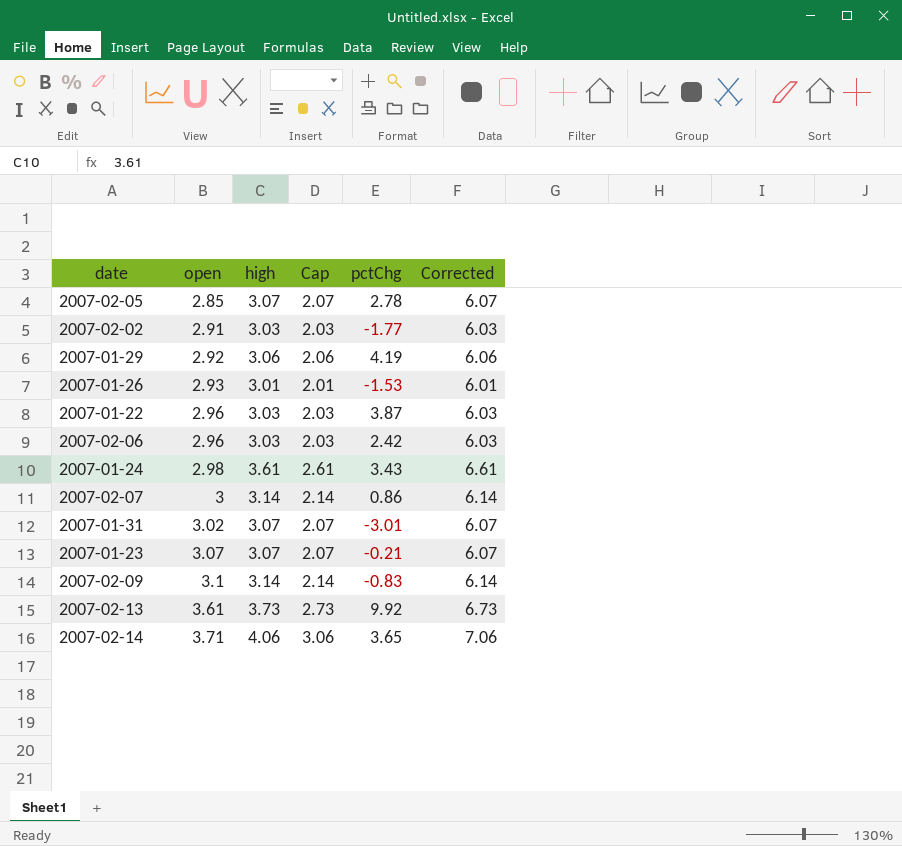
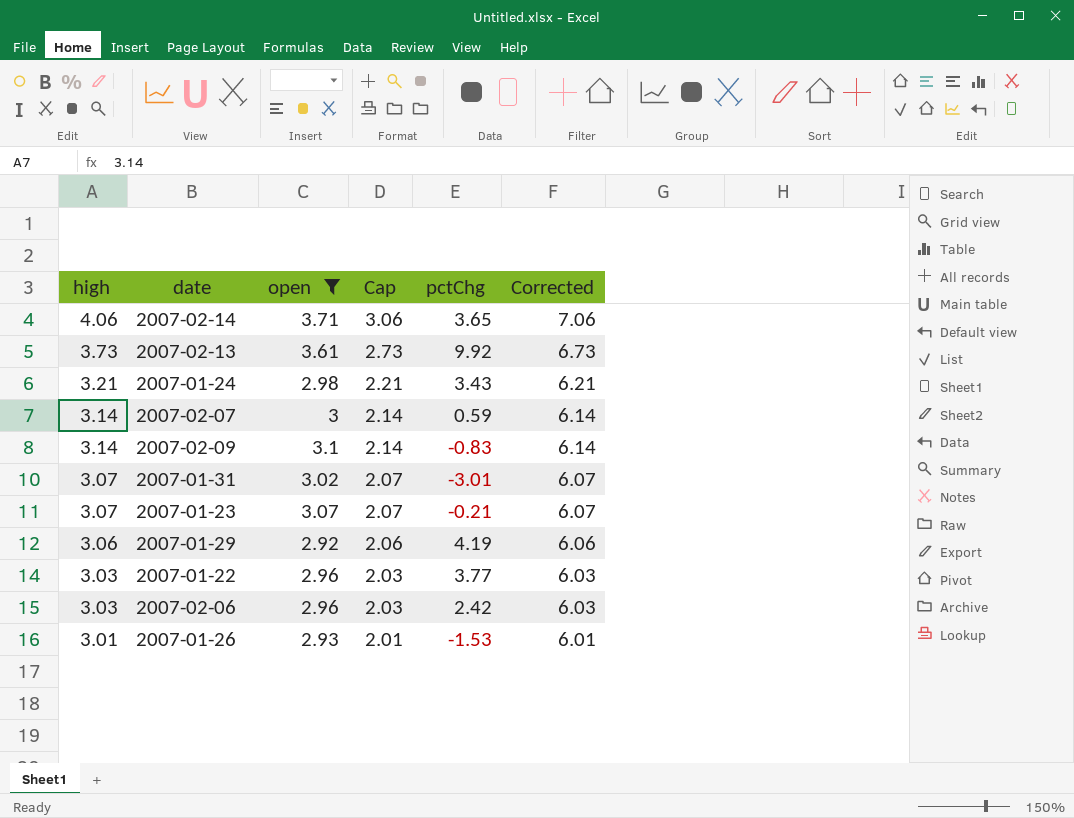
filter: none -> open >= 2.92
row order: open ascending -> high descending
column high | position: 3 -> 1
2007-01-24 | high: 3.61 -> 3.21
2007-01-24 | Cap: 2.61 -> 2.21
2007-01-24 | Corrected: 6.61 -> 6.21
2007-02-07 | pctChg: 0.86 -> 0.59
2007-01-22 | pctChg: 3.87 -> 3.77

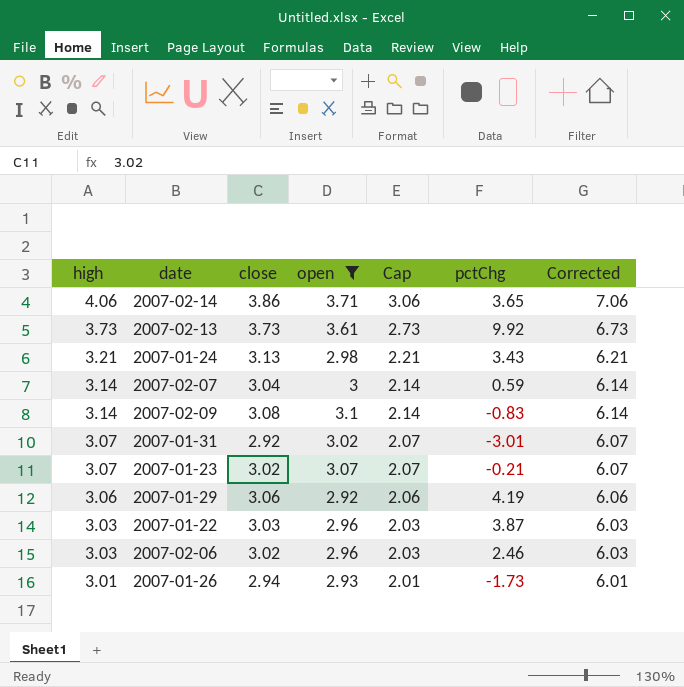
column close | position: none -> 3
2007-01-22 | pctChg: 3.77 -> 3.87
2007-02-06 | pctChg: 2.42 -> 2.46
2007-01-26 | pctChg: -1.53 -> -1.73

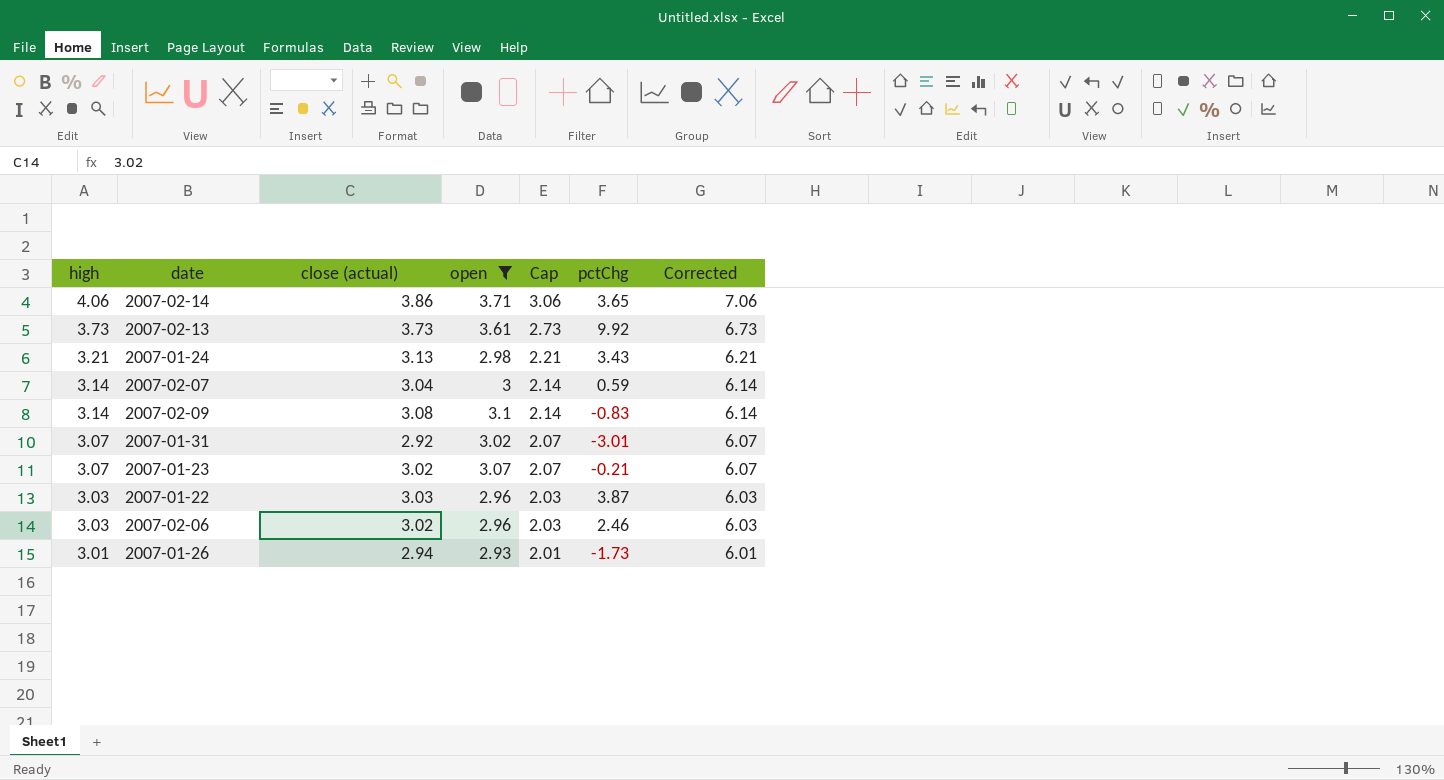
column name: close -> close (actual)
row 2007-01-29: 3.06 | 3.06 | 2.92 | 2.06 | 4.19 | 6.06 -> none

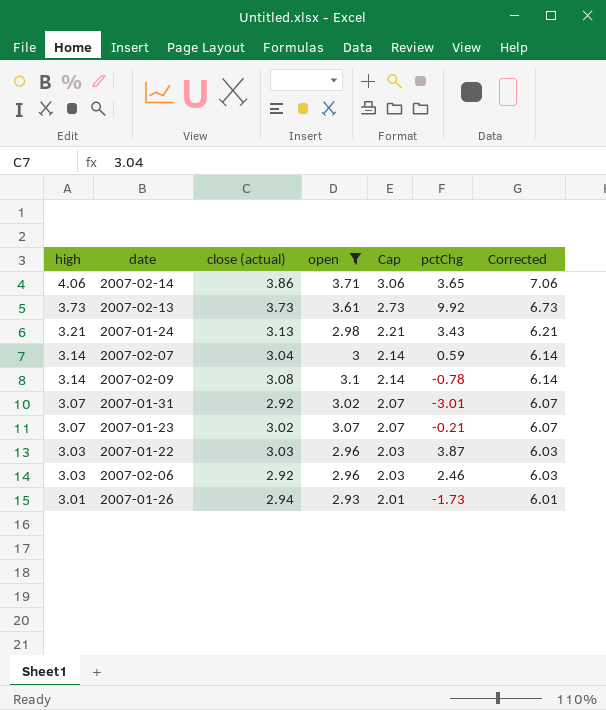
2007-02-09 | pctChg: -0.83 -> -0.78
2007-02-06 | close (actual): 3.02 -> 2.92

